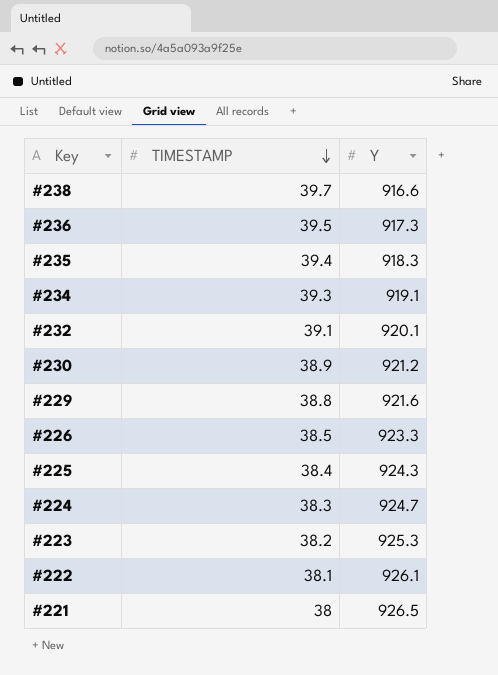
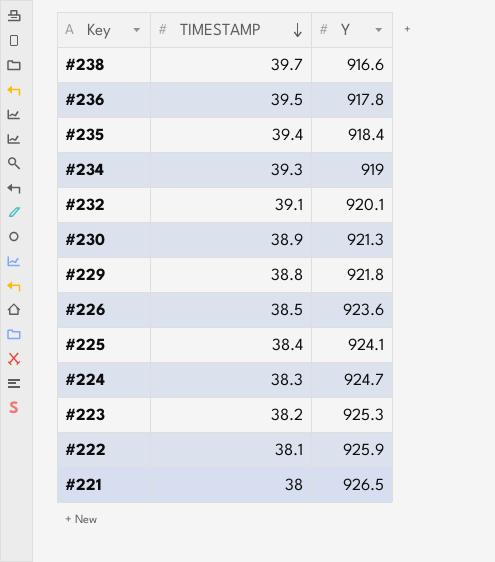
#236 | Y: 917.3 -> 917.8
#235 | Y: 918.3 -> 918.4
#234 | Y: 919.1 -> 919
#230 | Y: 921.2 -> 921.3
#229 | Y: 921.6 -> 921.8
#226 | Y: 923.3 -> 923.6
#225 | Y: 924.3 -> 924.1
#222 | Y: 926.1 -> 925.9

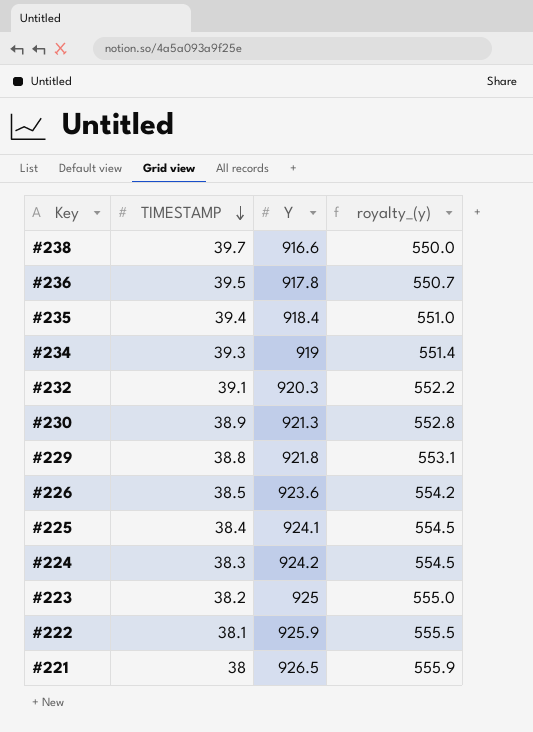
column royalty_(y) | formula: none -> [Y] * 0.6
#232 | Y: 920.1 -> 920.3
#224 | Y: 924.7 -> 924.2
#223 | Y: 925.3 -> 925

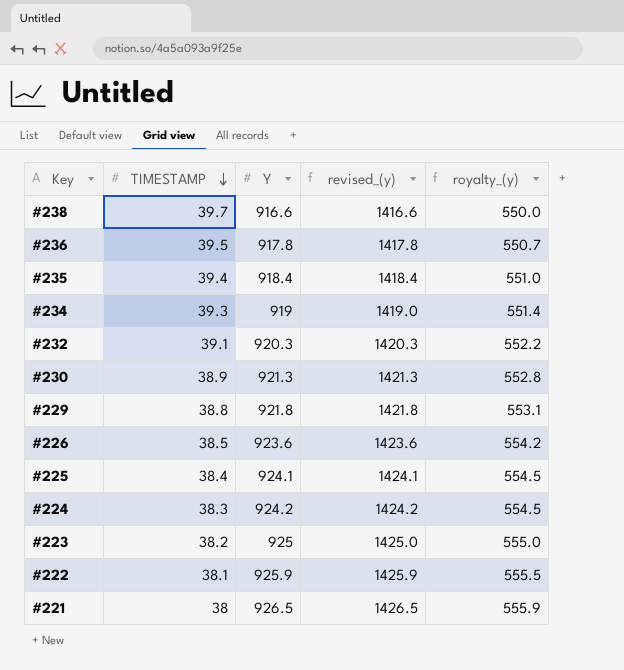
column revised_(y) | formula: none -> [Y] + 500

